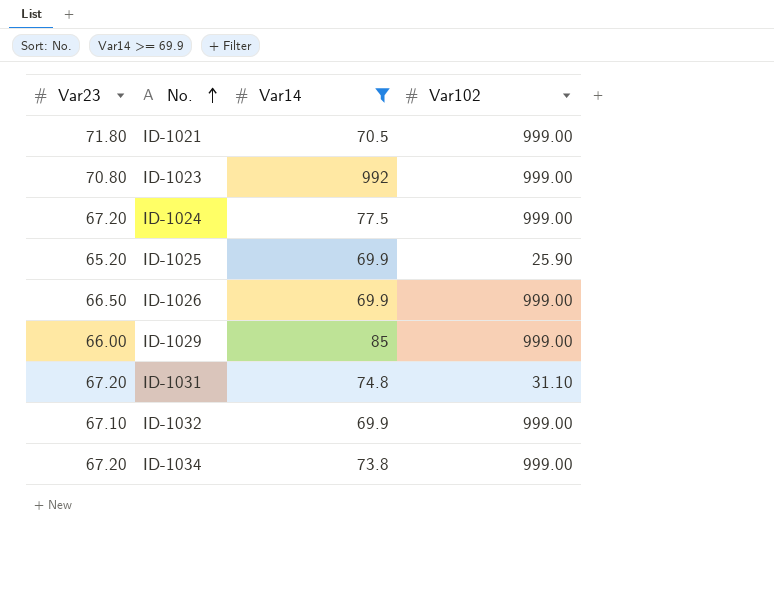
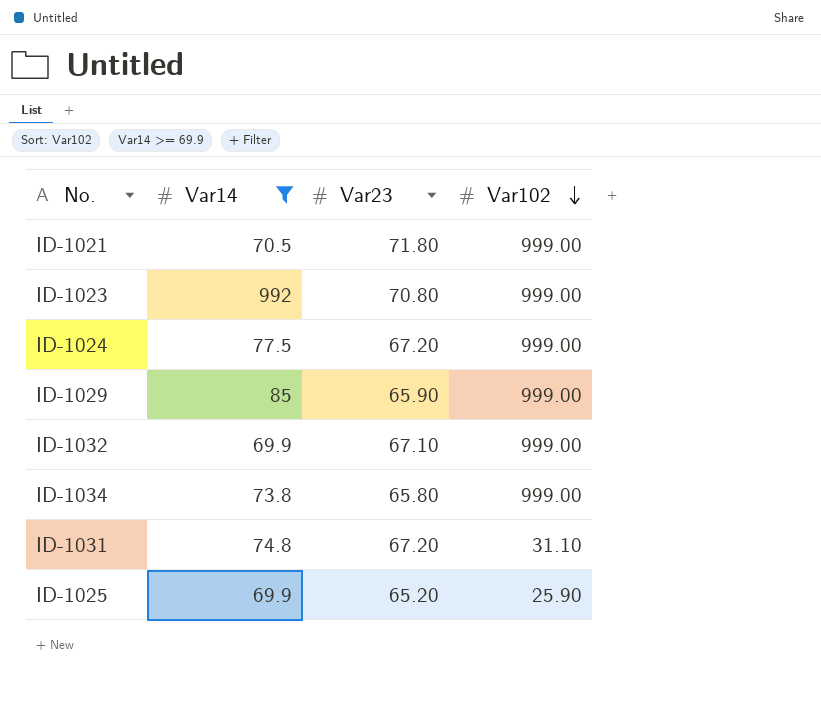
row order: No. ascending -> Var102 descending
column Var23 | position: 1 -> 3
row ID-1026: 66.50 | 69.9 | 999.00 -> none
ID-1029 | Var23: 66.00 -> 65.90
ID-1034 | Var23: 67.20 -> 65.80

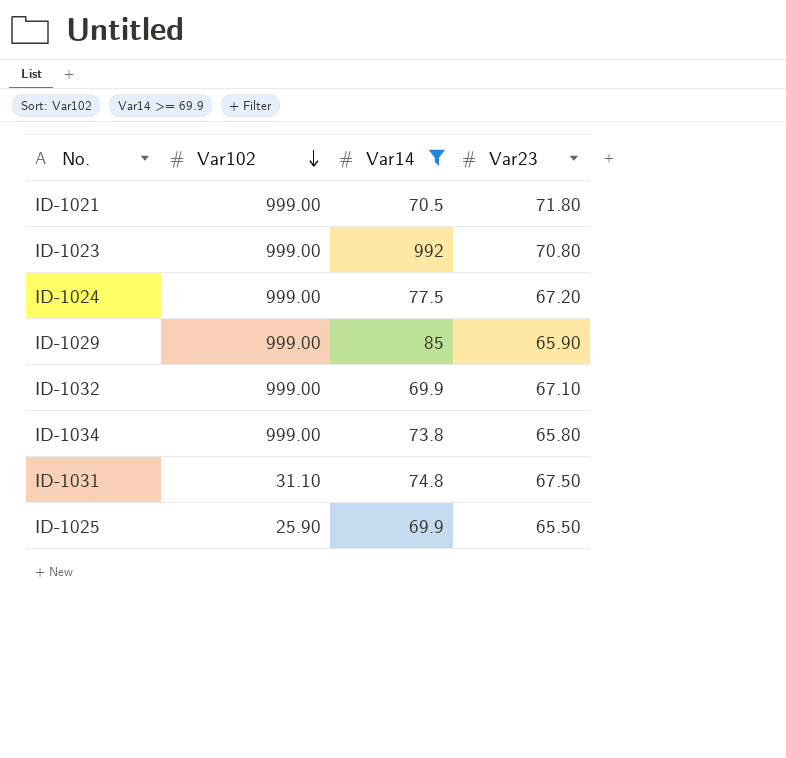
column Var102 | position: 4 -> 2
ID-1031 | Var23: 67.20 -> 67.50
ID-1025 | Var23: 65.20 -> 65.50

